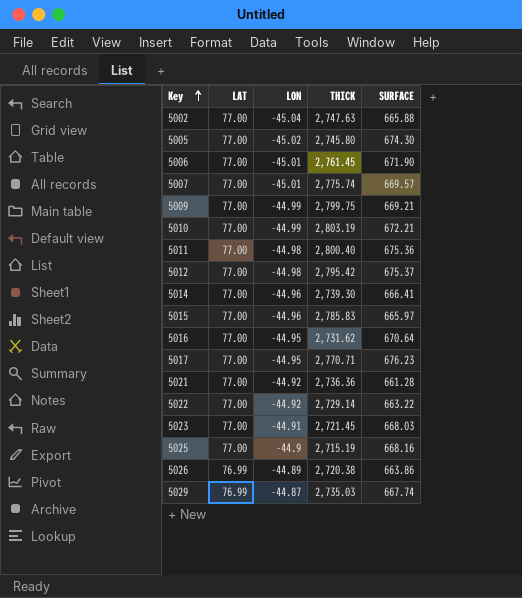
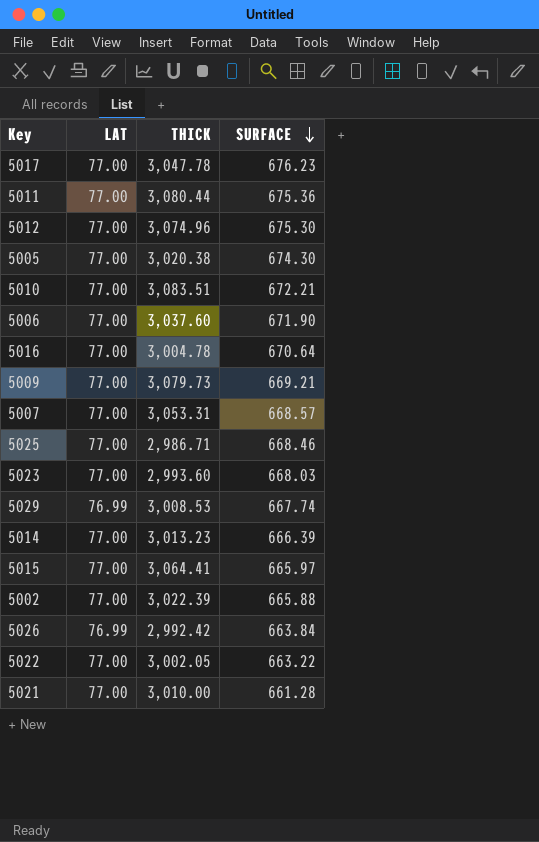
row order: Key ascending -> SURFACE descending
column LON | position: 3 -> none
5017 | THICK: 2,770.71 -> 3,047.78
5011 | THICK: 2,800.40 -> 3,080.44
5012 | THICK: 2,795.42 -> 3,074.96
5012 | SURFACE: 675.37 -> 675.30
5005 | THICK: 2,745.80 -> 3,020.38
5010 | THICK: 2,803.19 -> 3,083.51
5006 | THICK: 2,761.45 -> 3,037.60
5016 | THICK: 2,731.62 -> 3,004.78
5009 | THICK: 2,799.75 -> 3,079.73
5007 | THICK: 2,775.74 -> 3,053.31
5007 | SURFACE: 669.57 -> 668.57
5025 | THICK: 2,715.19 -> 2,986.71
5025 | SURFACE: 668.16 -> 668.46
5023 | THICK: 2,721.45 -> 2,993.60
5029 | THICK: 2,735.03 -> 3,008.53
5014 | THICK: 2,739.30 -> 3,013.23
5014 | SURFACE: 666.41 -> 666.39
5015 | THICK: 2,785.83 -> 3,064.41
5002 | THICK: 2,747.63 -> 3,022.39
5026 | THICK: 2,720.38 -> 2,992.42
5026 | SURFACE: 663.86 -> 663.84
5022 | THICK: 2,729.14 -> 3,002.05
5021 | THICK: 2,736.36 -> 3,010.00

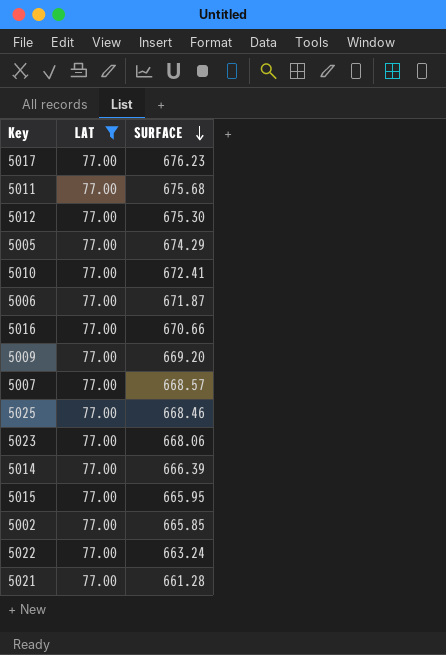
filter: none -> LAT = 77.00
column THICK | position: 3 -> none
5011 | SURFACE: 675.36 -> 675.68
5005 | SURFACE: 674.30 -> 674.29
5010 | SURFACE: 672.21 -> 672.41
5006 | SURFACE: 671.90 -> 671.87
5016 | SURFACE: 670.64 -> 670.66
5009 | SURFACE: 669.21 -> 669.20
5023 | SURFACE: 668.03 -> 668.06
5015 | SURFACE: 665.97 -> 665.95
5002 | SURFACE: 665.88 -> 665.85
5022 | SURFACE: 663.22 -> 663.24

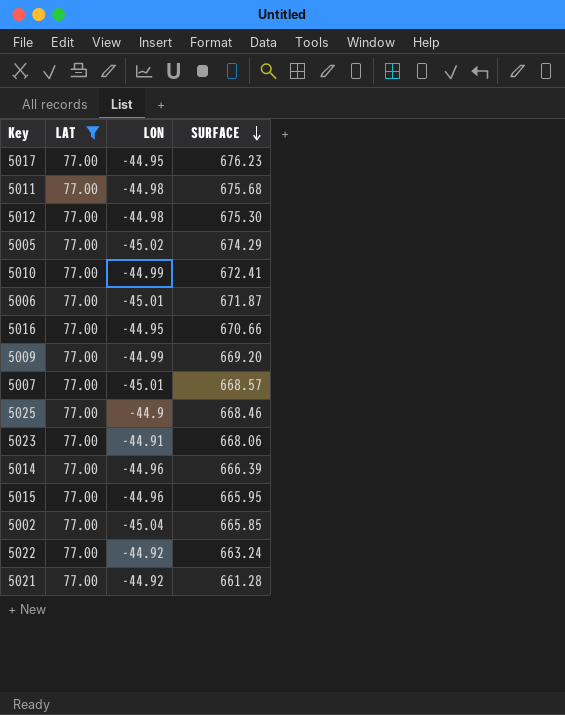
column LON | position: none -> 3

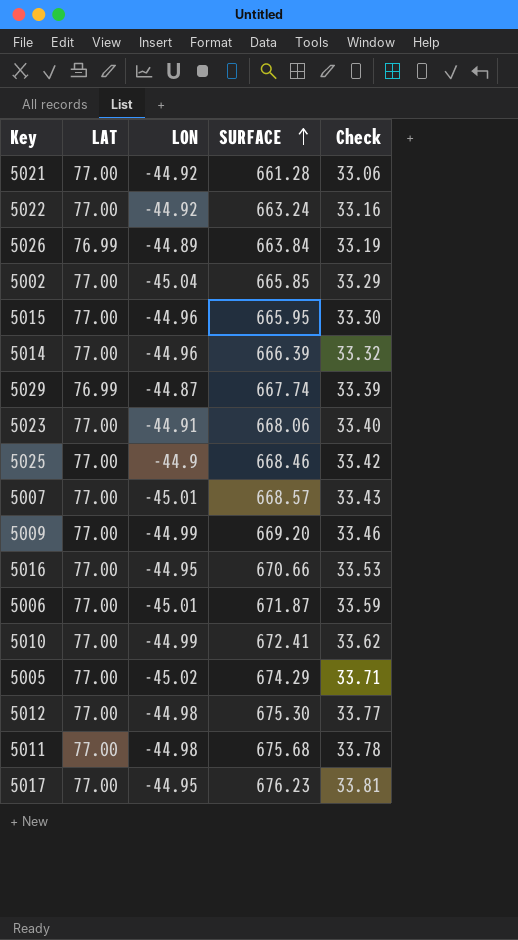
filter: LAT = 77.00 -> none
row order: SURFACE descending -> SURFACE ascending
column Check | formula: none -> [SURFACE] * 0.05

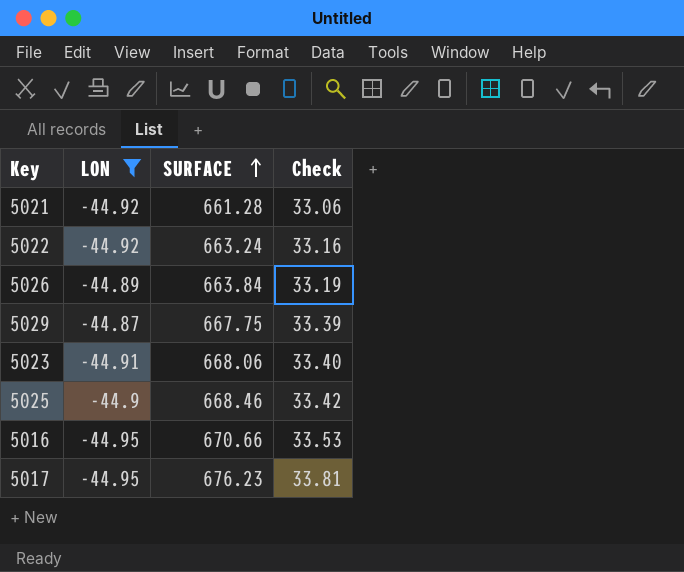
filter: none -> LON >= -44.95
column LAT | position: 2 -> none
5029 | SURFACE: 667.74 -> 667.75

